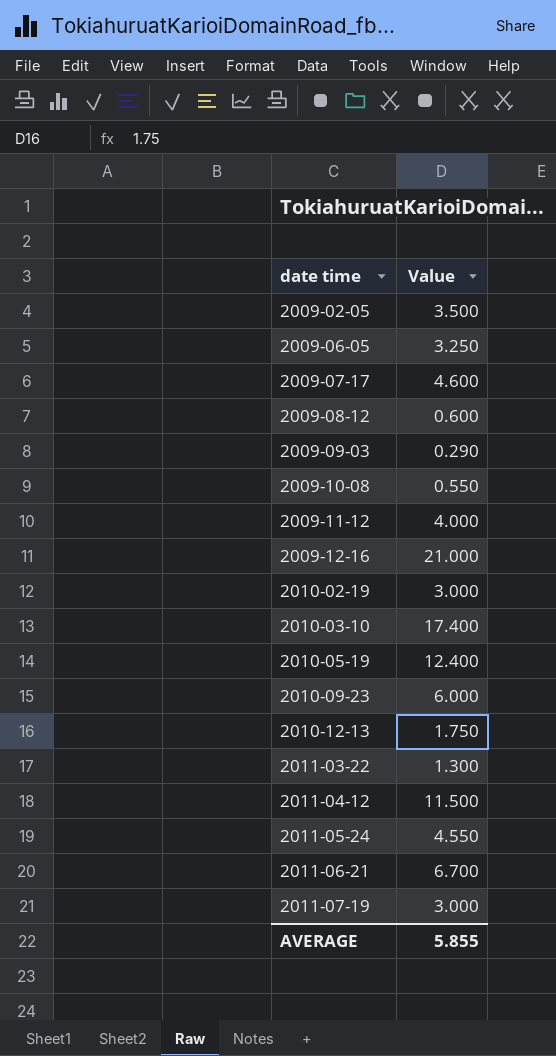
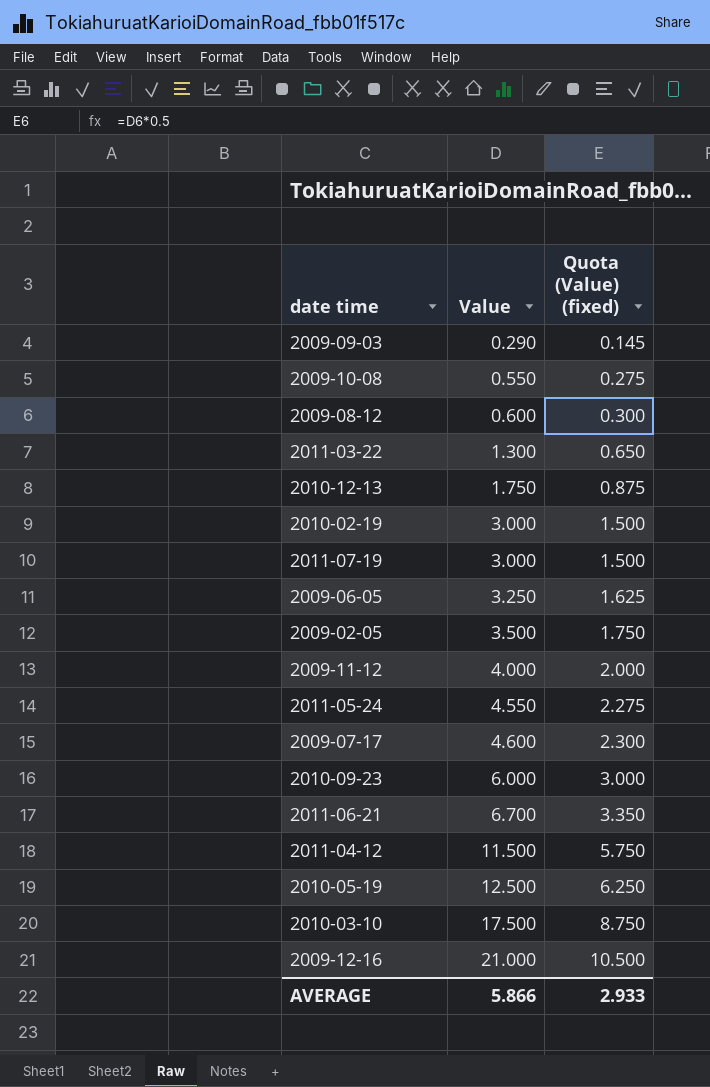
row order: date time ascending -> Value ascending
column Quota (Value) (fixed) | formula: none -> [Value] * 0.5
2010-05-19 | Value: 12.400 -> 12.500
2010-03-10 | Value: 17.400 -> 17.500
AVERAGE | Value: 5.855 -> 5.866

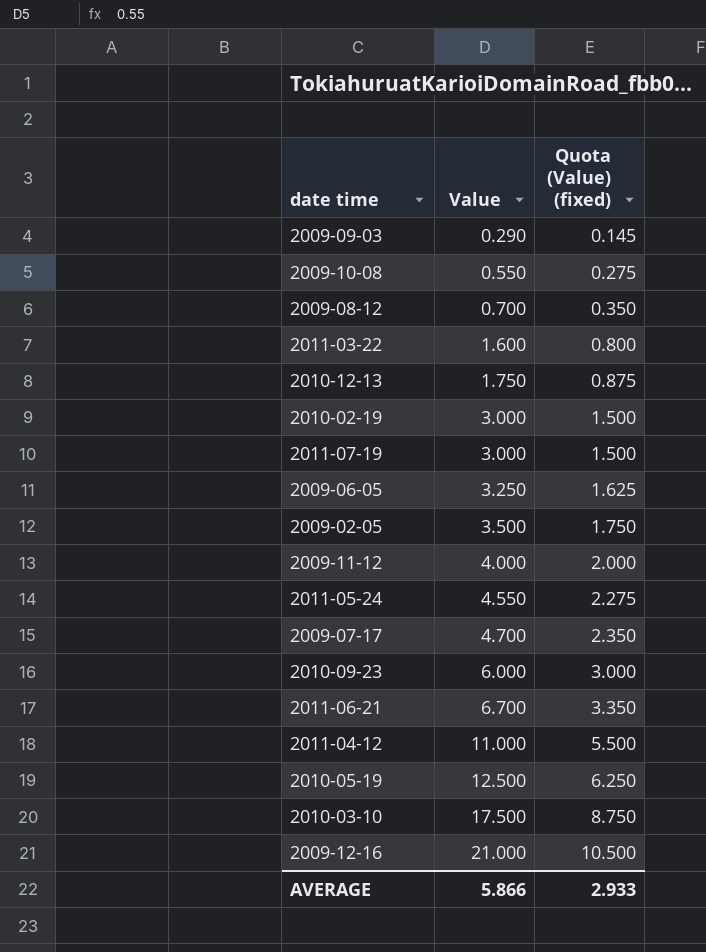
2009-08-12 | Value: 0.600 -> 0.700
2009-08-12 | Quota (Value) (fixed): 0.300 -> 0.350
2011-03-22 | Value: 1.300 -> 1.600
2011-03-22 | Quota (Value) (fixed): 0.650 -> 0.800
2009-07-17 | Value: 4.600 -> 4.700
2009-07-17 | Quota (Value) (fixed): 2.300 -> 2.350
2011-04-12 | Value: 11.500 -> 11.000
2011-04-12 | Quota (Value) (fixed): 5.750 -> 5.500

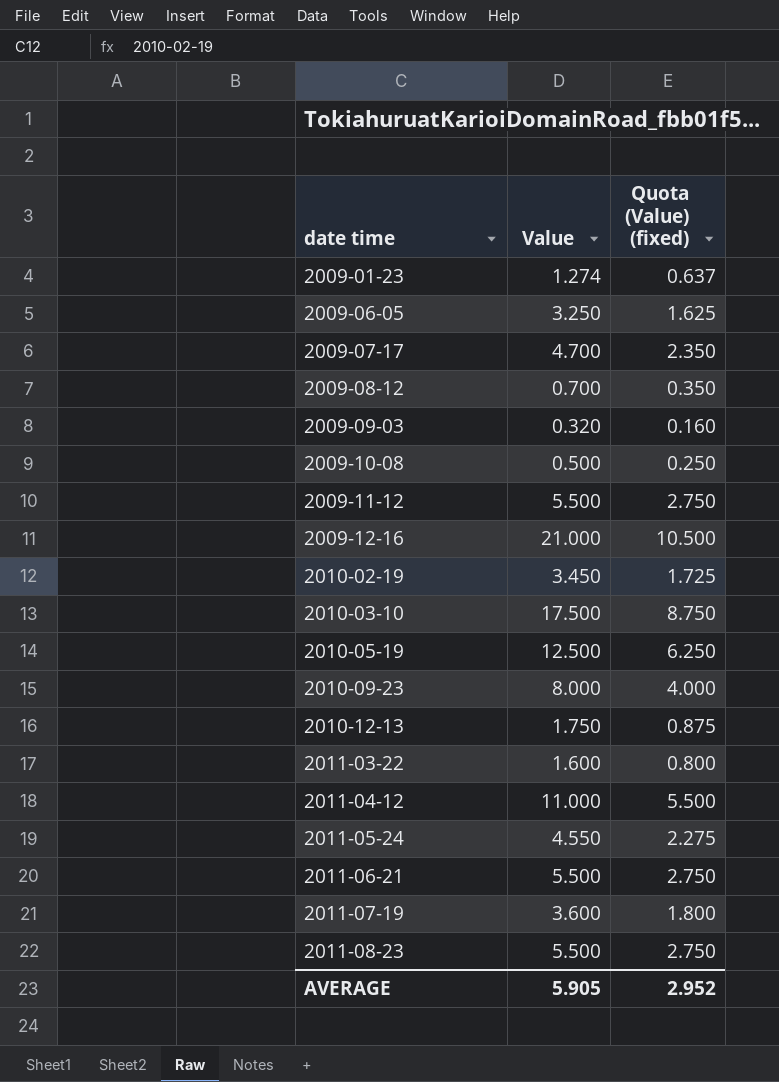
row order: Value ascending -> date time ascending
row 2009-02-05: 3.500 | 1.750 -> none
row 2009-01-23: none -> 1.274 | 0.637
2009-09-03 | Value: 0.290 -> 0.320
2009-09-03 | Quota (Value) (fixed): 0.145 -> 0.160
2009-10-08 | Value: 0.550 -> 0.500
2009-10-08 | Quota (Value) (fixed): 0.275 -> 0.250
2009-11-12 | Value: 4.000 -> 5.500
2009-11-12 | Quota (Value) (fixed): 2.000 -> 2.750
2010-02-19 | Value: 3.000 -> 3.450
2010-02-19 | Quota (Value) (fixed): 1.500 -> 1.725
2010-09-23 | Value: 6.000 -> 8.000
2010-09-23 | Quota (Value) (fixed): 3.000 -> 4.000
2011-06-21 | Value: 6.700 -> 5.500
2011-06-21 | Quota (Value) (fixed): 3.350 -> 2.750
2011-07-19 | Value: 3.000 -> 3.600
2011-07-19 | Quota (Value) (fixed): 1.500 -> 1.800
row 2011-08-23: none -> 5.500 | 2.750
AVERAGE | Value: 5.866 -> 5.905
AVERAGE | Quota (Value) (fixed): 2.933 -> 2.952

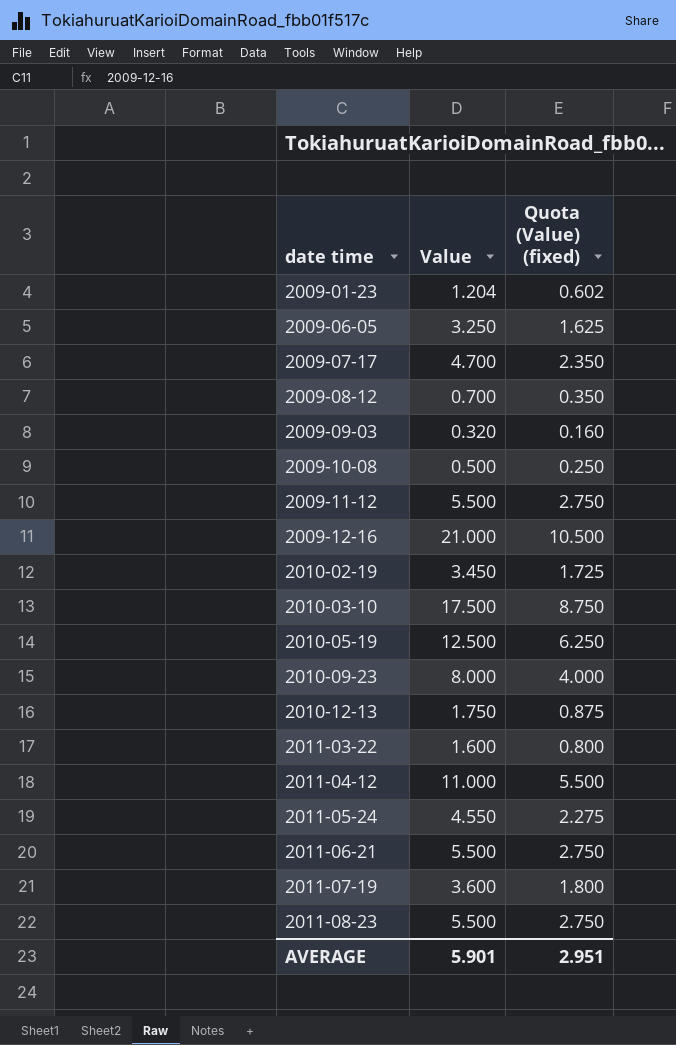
2009-01-23 | Value: 1.274 -> 1.204
2009-01-23 | Quota (Value) (fixed): 0.637 -> 0.602
AVERAGE | Value: 5.905 -> 5.901
AVERAGE | Quota (Value) (fixed): 2.952 -> 2.951

